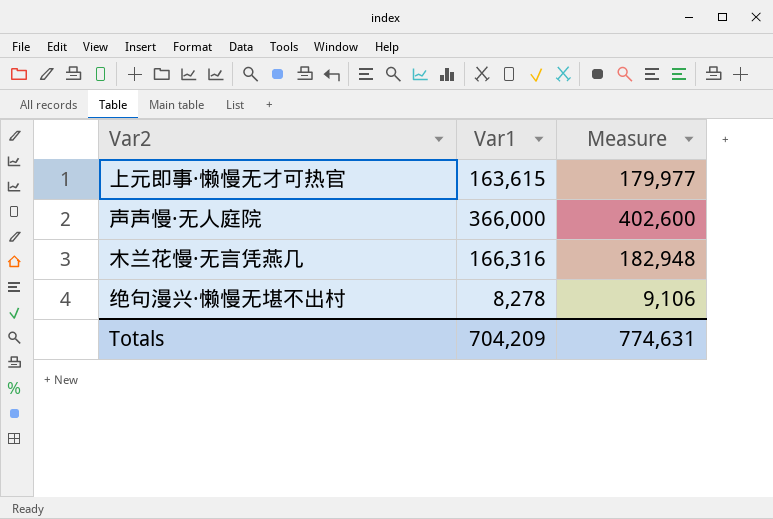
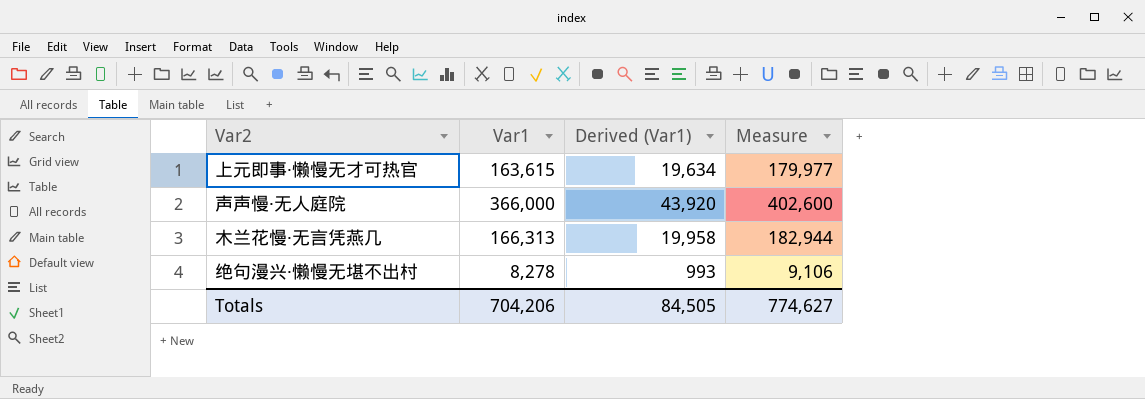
column Derived (Var1) | formula: none -> [Var1] * 0.12
木兰花慢·无言凭燕几 | Var1: 166,316 -> 166,313
木兰花慢·无言凭燕几 | Measure: 182,948 -> 182,944
Totals | Var1: 704,209 -> 704,206
Totals | Measure: 774,631 -> 774,627

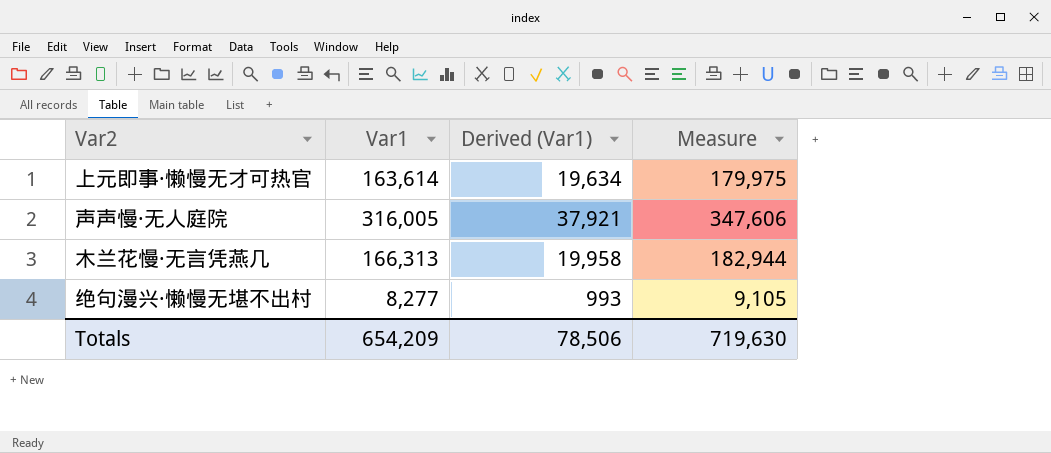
上元即事·懒慢无才可热官 | Var1: 163,615 -> 163,614
上元即事·懒慢无才可热官 | Measure: 179,977 -> 179,975
声声慢·无人庭院 | Var1: 366,000 -> 316,005
声声慢·无人庭院 | Derived (Var1): 43,920 -> 37,921
声声慢·无人庭院 | Measure: 402,600 -> 347,606
绝句漫兴·懒慢无堪不出村 | Var1: 8,278 -> 8,277
绝句漫兴·懒慢无堪不出村 | Measure: 9,106 -> 9,105
Totals | Var1: 704,206 -> 654,209
Totals | Derived (Var1): 84,505 -> 78,506
Totals | Measure: 774,627 -> 719,630

